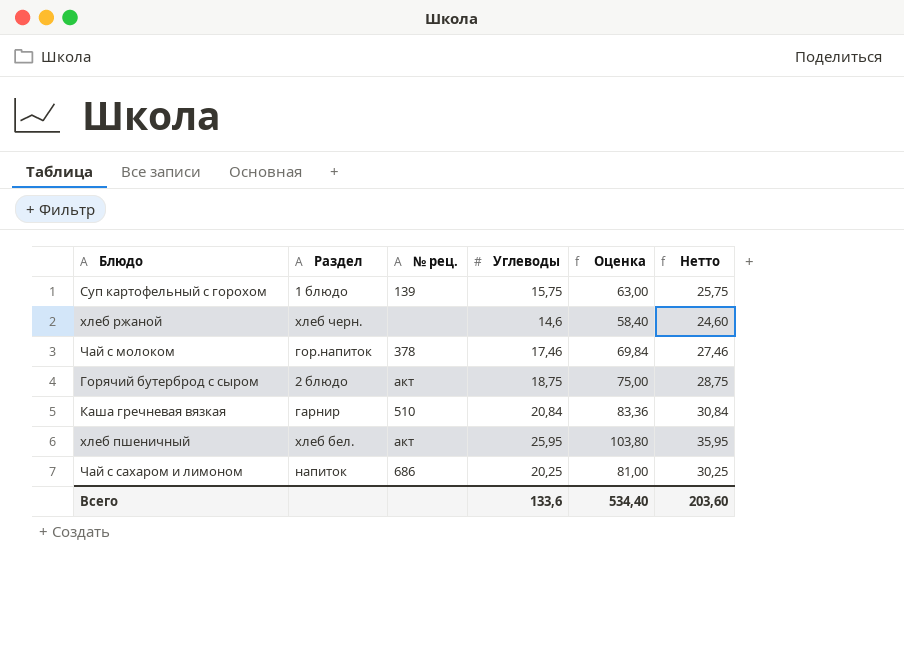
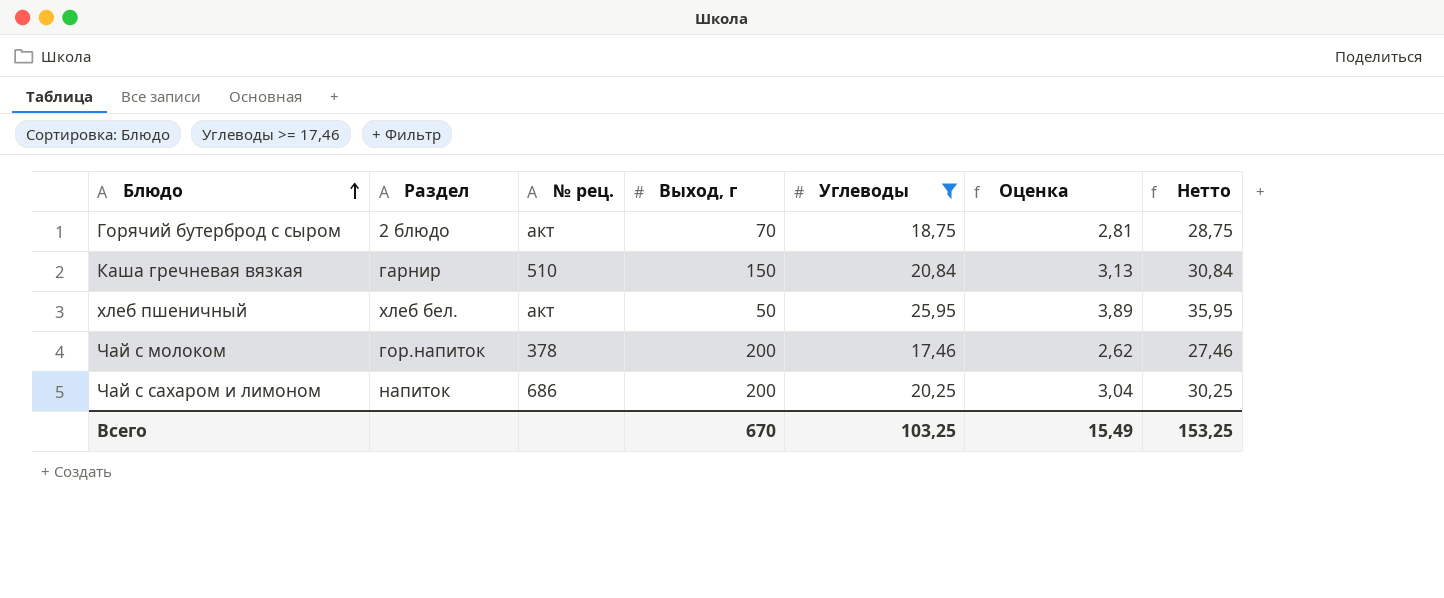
filter: none -> Углеводы >= 17,46
row order: none -> Блюдо ascending
column Выход, г | position: none -> 4
column Оценка | formula: [Углеводы] * 4 -> [Углеводы] * 0,15
Всего | Углеводы: 133,6 -> 103,25
Всего | Оценка: 534,40 -> 15,49
Всего | Нетто: 203,60 -> 153,25

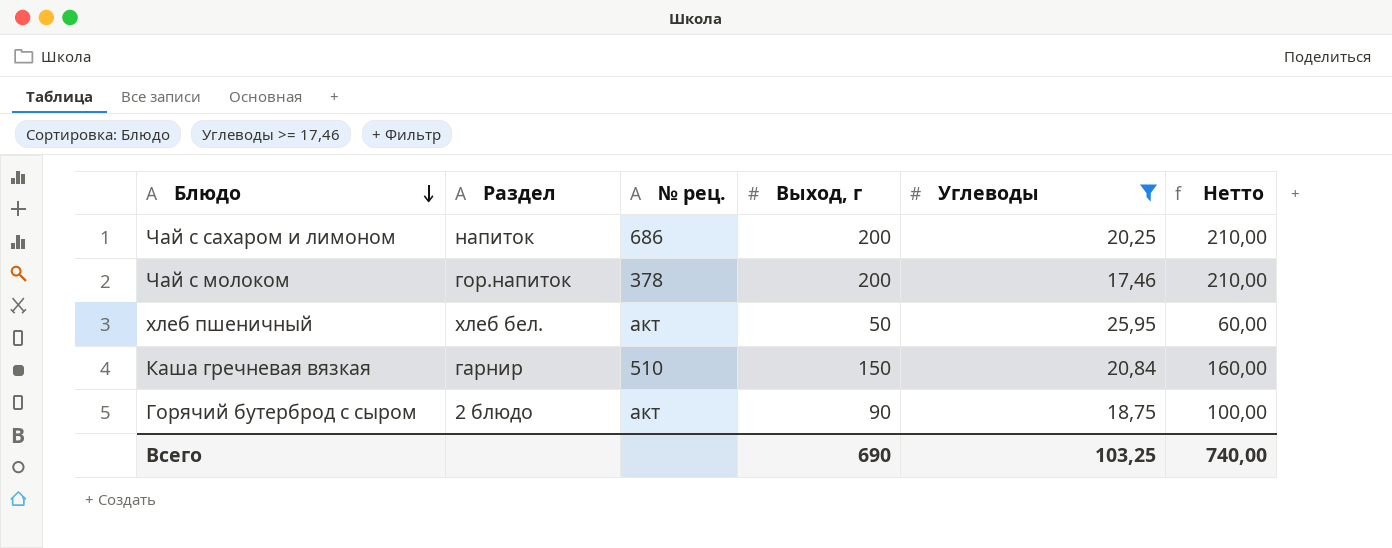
row order: Блюдо ascending -> Блюдо descending
column Оценка | formula: [Углеводы] * 0,15 -> none
column Нетто | formula: [Углеводы] + 10 -> [Выход, г] + 10
Горячий бутерброд с сыром | Выход, г: 70 -> 90
Всего | Выход, г: 670 -> 690
Всего | Нетто: 153,25 -> 740,00

